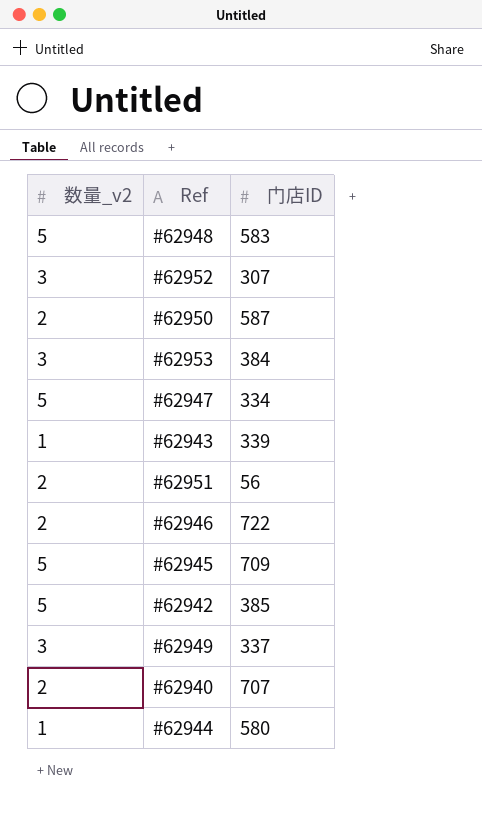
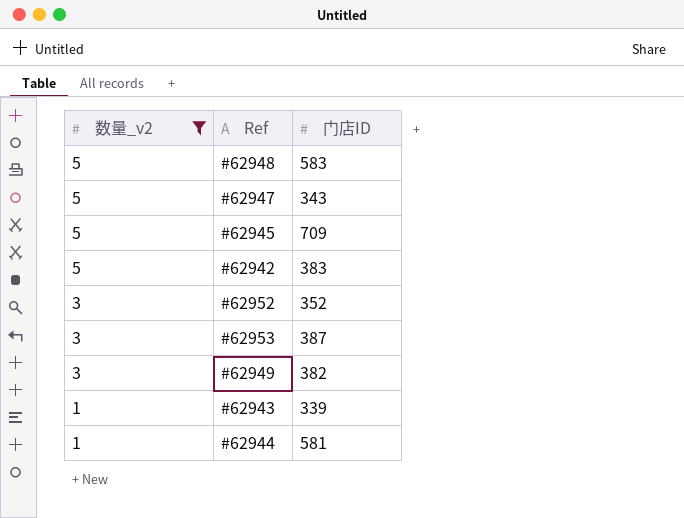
filter: none -> 数量_v2 != 2
row order: none -> 数量_v2 descending
#62947 | 门店ID: 334 -> 343
#62942 | 门店ID: 385 -> 383
#62952 | 门店ID: 307 -> 352
#62953 | 门店ID: 384 -> 387
#62949 | 门店ID: 337 -> 382
#62944 | 门店ID: 580 -> 581

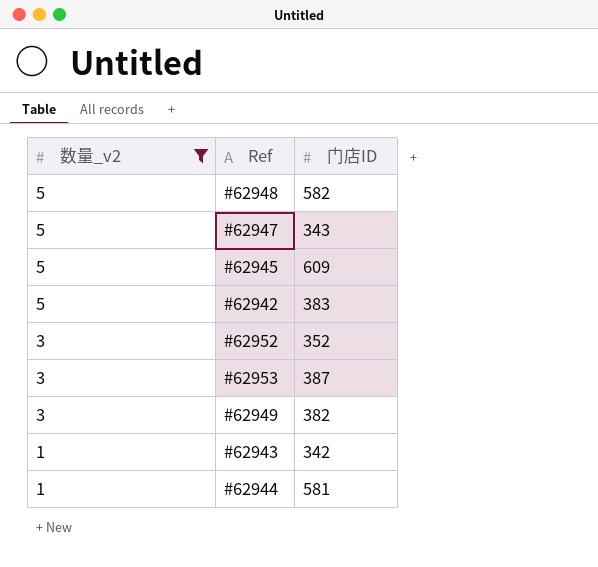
#62948 | 门店ID: 583 -> 582
#62945 | 门店ID: 709 -> 609
#62943 | 门店ID: 339 -> 342

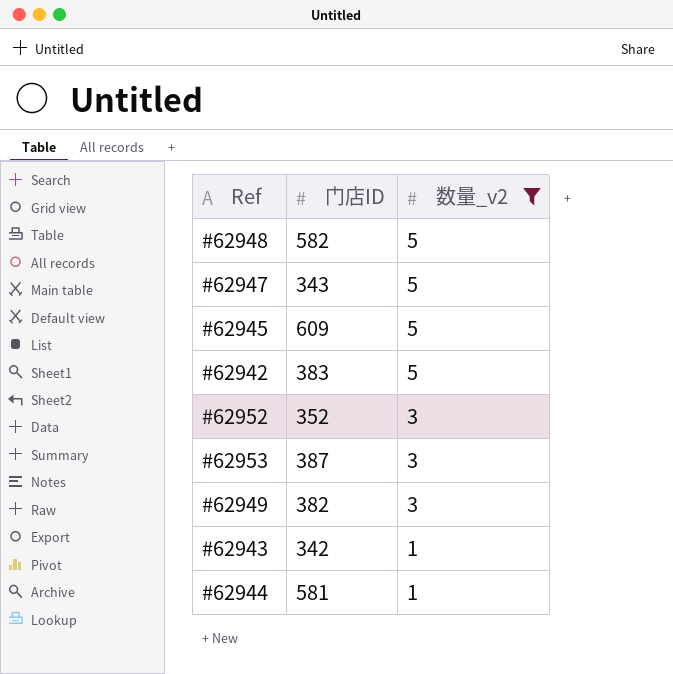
column 数量_v2 | position: 1 -> 3

